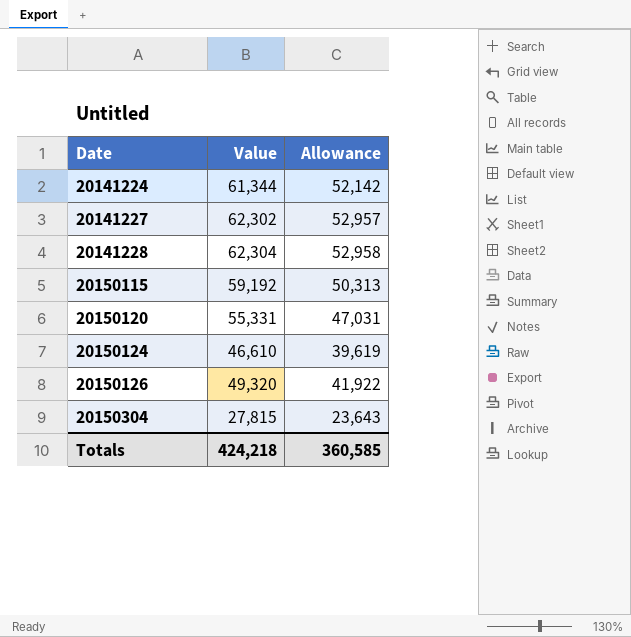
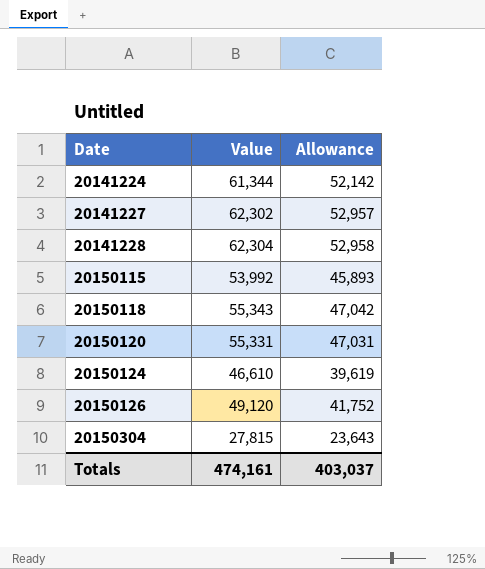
20150115 | Value: 59,192 -> 53,992
20150115 | Allowance: 50,313 -> 45,893
row 20150118: none -> 55,343 | 47,042
20150126 | Value: 49,320 -> 49,120
20150126 | Allowance: 41,922 -> 41,752
Totals | Value: 424,218 -> 474,161
Totals | Allowance: 360,585 -> 403,037

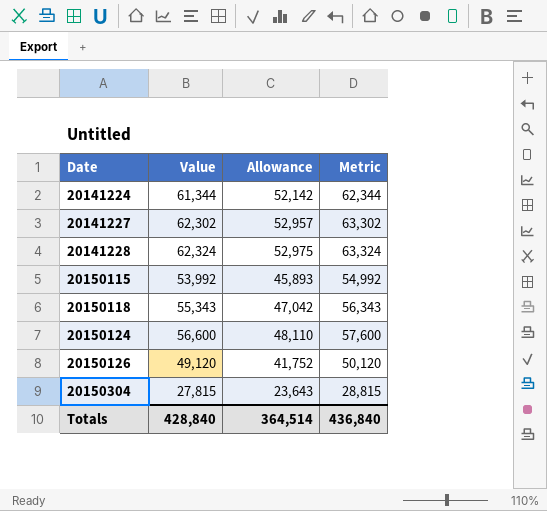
column Metric | formula: none -> [Value] + 1000
row 20150120: 55,331 | 47,031 -> none
20141228 | Value: 62,304 -> 62,324
20141228 | Allowance: 52,958 -> 52,975
20150124 | Value: 46,610 -> 56,600
20150124 | Allowance: 39,619 -> 48,110
Totals | Value: 474,161 -> 428,840
Totals | Allowance: 403,037 -> 364,514

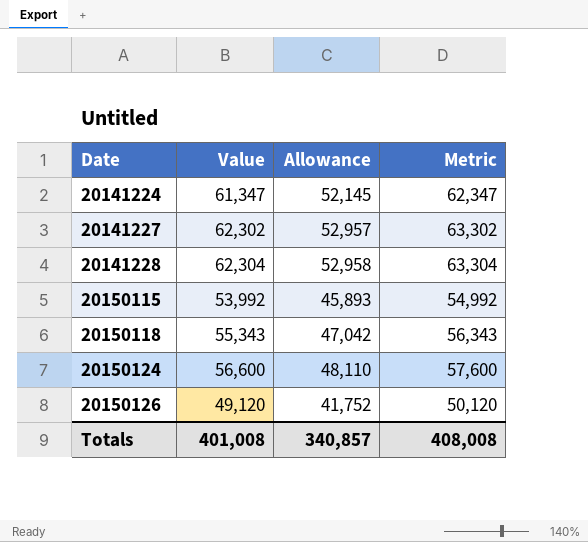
row 20150304: 27,815 | 23,643 | 28,815 -> none
20141224 | Value: 61,344 -> 61,347
20141224 | Allowance: 52,142 -> 52,145
20141224 | Metric: 62,344 -> 62,347
20141228 | Value: 62,324 -> 62,304
20141228 | Allowance: 52,975 -> 52,958
20141228 | Metric: 63,324 -> 63,304
Totals | Value: 428,840 -> 401,008
Totals | Allowance: 364,514 -> 340,857
Totals | Metric: 436,840 -> 408,008

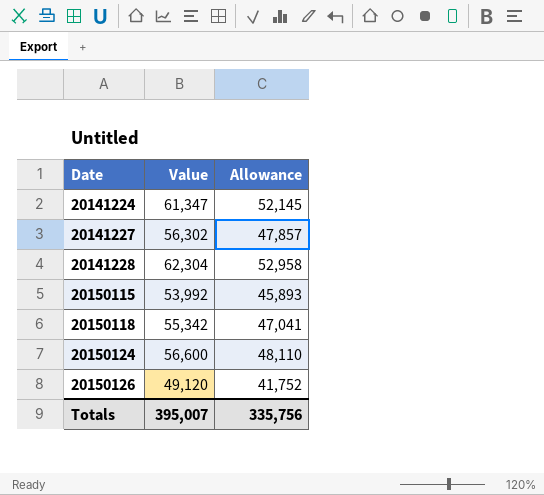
column Metric | formula: [Value] + 1000 -> none
20141227 | Value: 62,302 -> 56,302
20141227 | Allowance: 52,957 -> 47,857
20150118 | Value: 55,343 -> 55,342
20150118 | Allowance: 47,042 -> 47,041
Totals | Value: 401,008 -> 395,007
Totals | Allowance: 340,857 -> 335,756

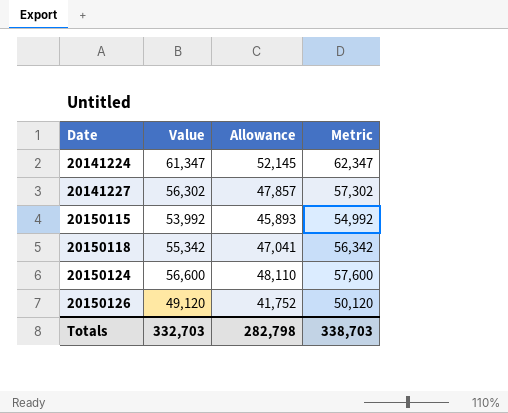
column Metric | formula: none -> [Value] + 1000
row 20141228: 62,304 | 52,958 -> none
Totals | Value: 395,007 -> 332,703
Totals | Allowance: 335,756 -> 282,798

